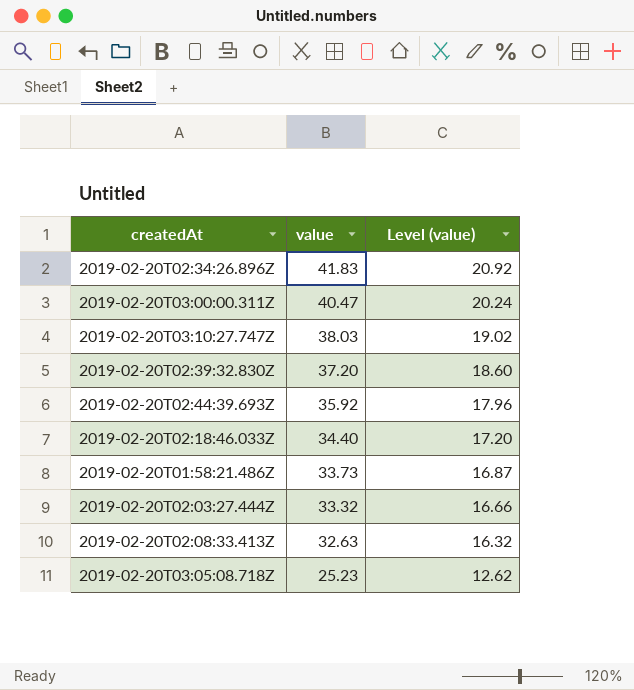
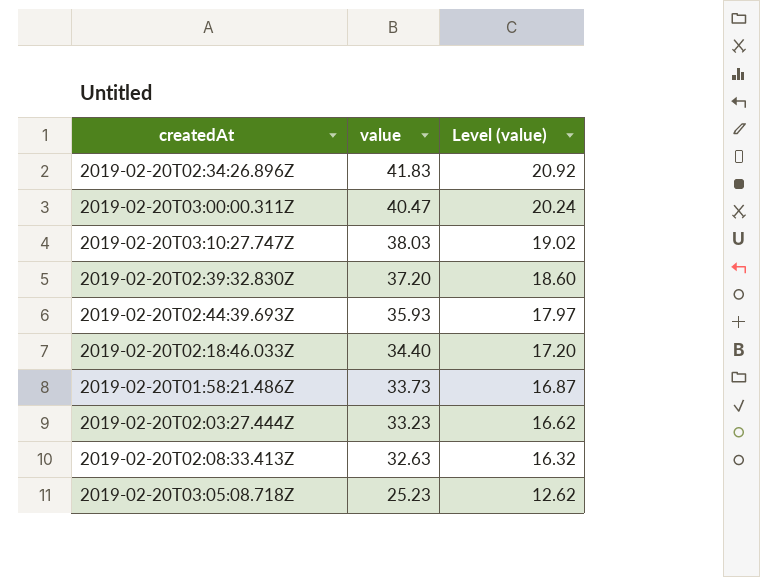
2019-02-20T02:44:39.693Z | value: 35.92 -> 35.93
2019-02-20T02:44:39.693Z | Level (value): 17.96 -> 17.97
2019-02-20T02:03:27.444Z | value: 33.32 -> 33.23
2019-02-20T02:03:27.444Z | Level (value): 16.66 -> 16.62

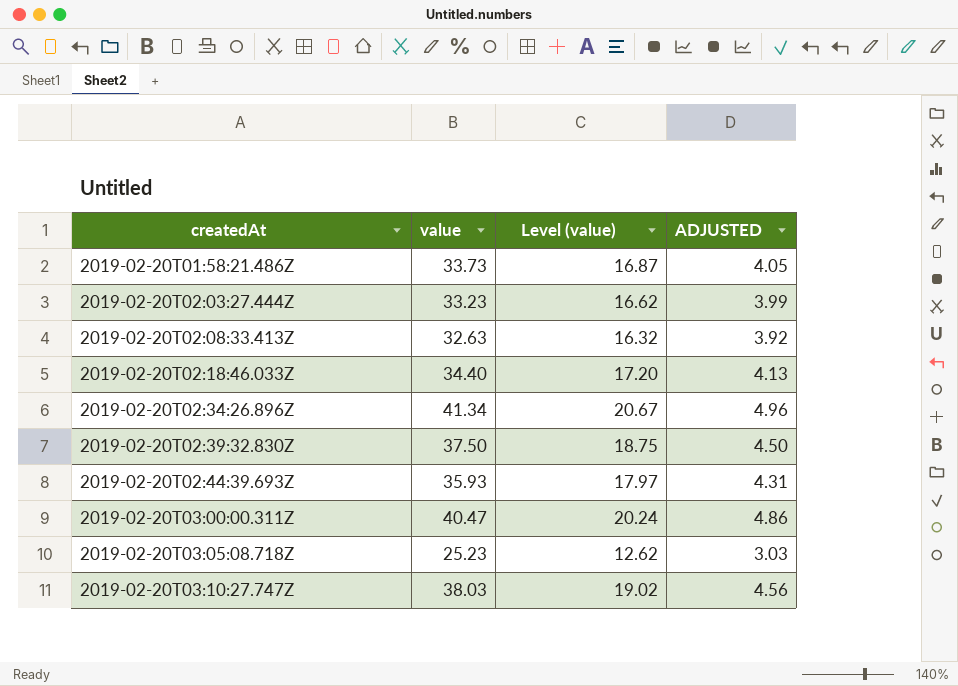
row order: value descending -> createdAt ascending
column ADJUSTED | formula: none -> [value] * 0.12
2019-02-20T02:34:26.896Z | value: 41.83 -> 41.34
2019-02-20T02:34:26.896Z | Level (value): 20.92 -> 20.67
2019-02-20T02:39:32.830Z | value: 37.20 -> 37.50
2019-02-20T02:39:32.830Z | Level (value): 18.60 -> 18.75

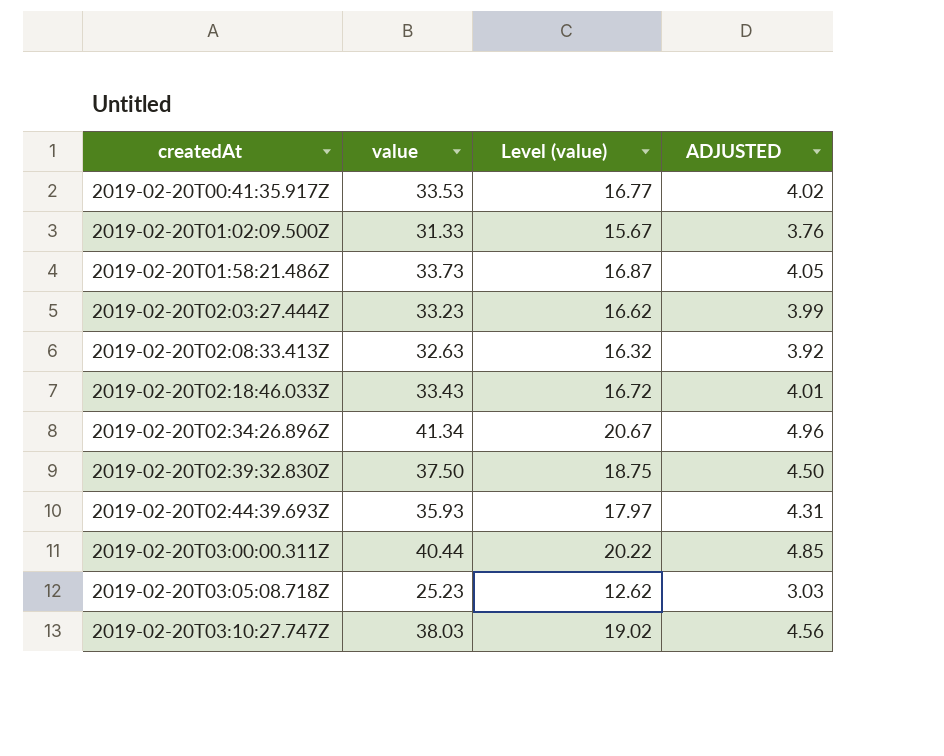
row 2019-02-20T00:41:35.917Z: none -> 33.53 | 16.77 | 4.02
row 2019-02-20T01:02:09.500Z: none -> 31.33 | 15.67 | 3.76
2019-02-20T02:18:46.033Z | value: 34.40 -> 33.43
2019-02-20T02:18:46.033Z | Level (value): 17.20 -> 16.72
2019-02-20T02:18:46.033Z | ADJUSTED: 4.13 -> 4.01
2019-02-20T03:00:00.311Z | value: 40.47 -> 40.44
2019-02-20T03:00:00.311Z | Level (value): 20.24 -> 20.22
2019-02-20T03:00:00.311Z | ADJUSTED: 4.86 -> 4.85

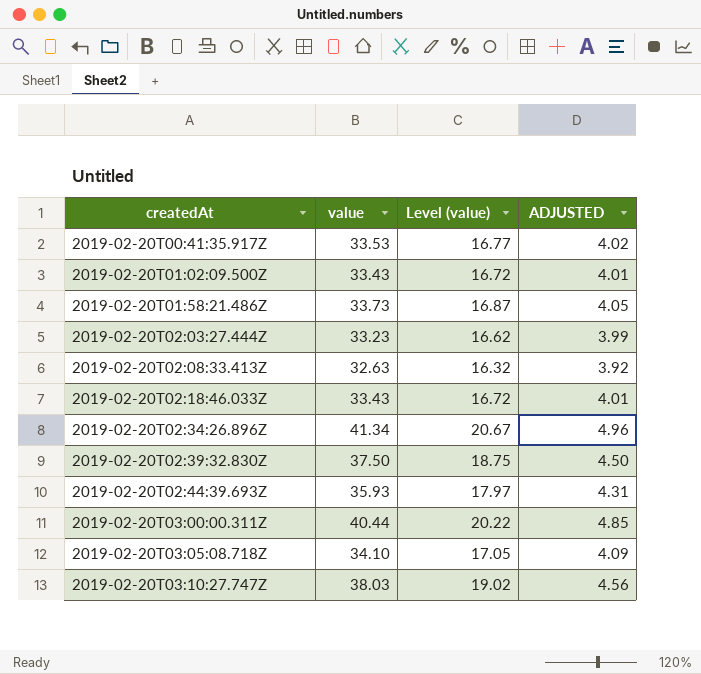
2019-02-20T01:02:09.500Z | value: 31.33 -> 33.43
2019-02-20T01:02:09.500Z | Level (value): 15.67 -> 16.72
2019-02-20T01:02:09.500Z | ADJUSTED: 3.76 -> 4.01
2019-02-20T03:05:08.718Z | value: 25.23 -> 34.10
2019-02-20T03:05:08.718Z | Level (value): 12.62 -> 17.05
2019-02-20T03:05:08.718Z | ADJUSTED: 3.03 -> 4.09

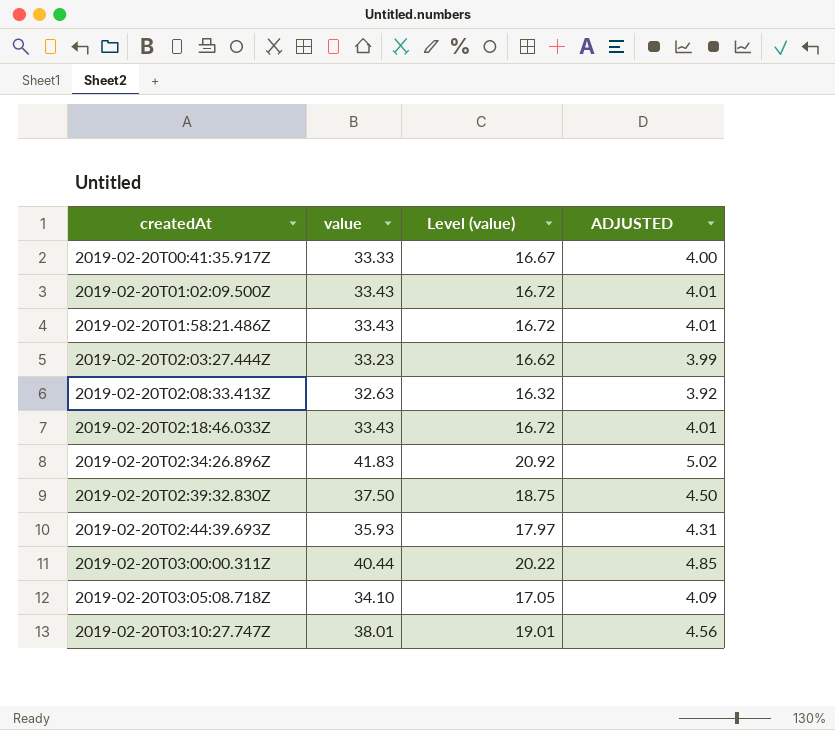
2019-02-20T00:41:35.917Z | value: 33.53 -> 33.33
2019-02-20T00:41:35.917Z | Level (value): 16.77 -> 16.67
2019-02-20T00:41:35.917Z | ADJUSTED: 4.02 -> 4.00
2019-02-20T01:58:21.486Z | value: 33.73 -> 33.43
2019-02-20T01:58:21.486Z | Level (value): 16.87 -> 16.72
2019-02-20T01:58:21.486Z | ADJUSTED: 4.05 -> 4.01
2019-02-20T02:34:26.896Z | value: 41.34 -> 41.83
2019-02-20T02:34:26.896Z | Level (value): 20.67 -> 20.92
2019-02-20T02:34:26.896Z | ADJUSTED: 4.96 -> 5.02
2019-02-20T03:10:27.747Z | value: 38.03 -> 38.01
2019-02-20T03:10:27.747Z | Level (value): 19.02 -> 19.01

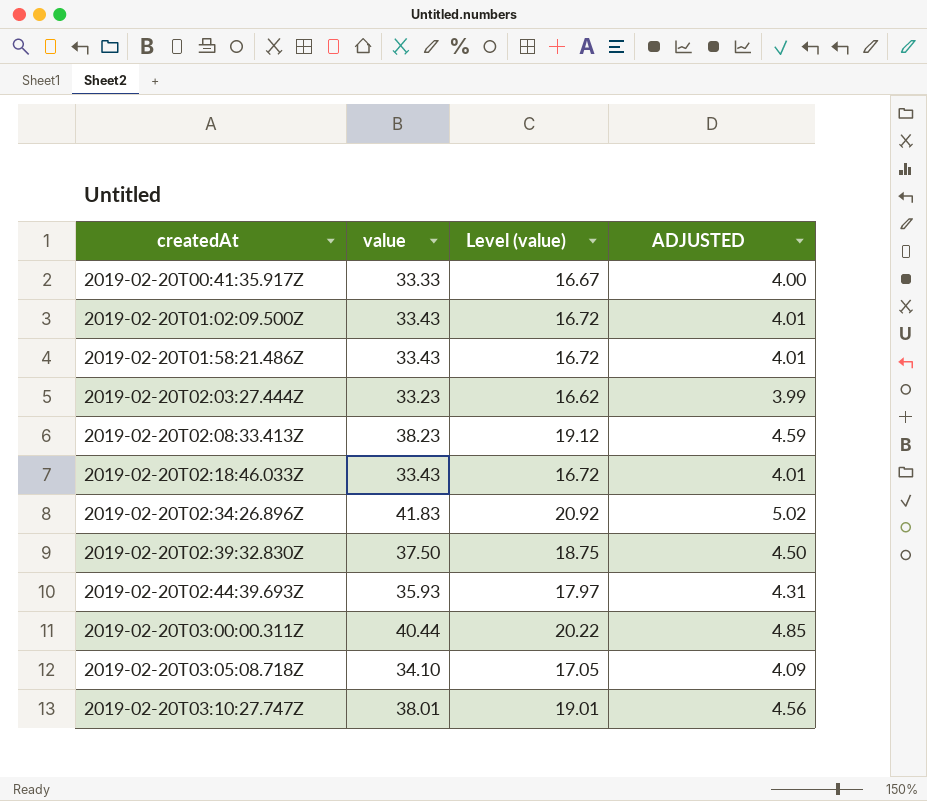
2019-02-20T02:08:33.413Z | value: 32.63 -> 38.23
2019-02-20T02:08:33.413Z | Level (value): 16.32 -> 19.12
2019-02-20T02:08:33.413Z | ADJUSTED: 3.92 -> 4.59

